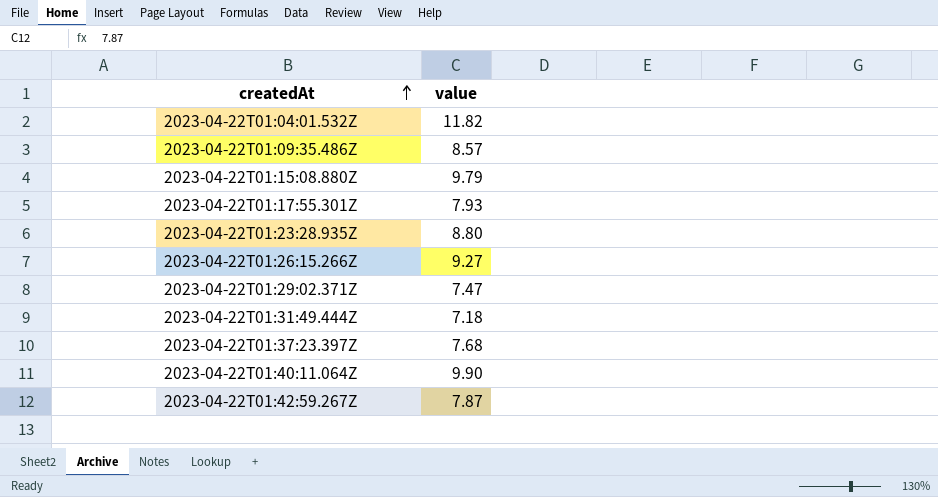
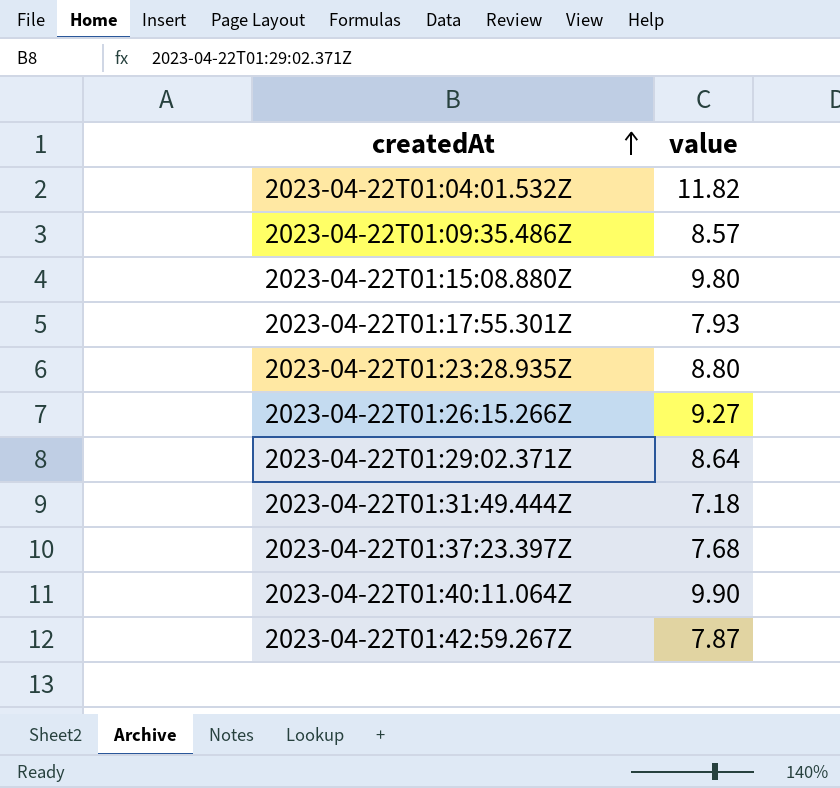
2023-04-22T01:15:08.880Z | value: 9.79 -> 9.80
2023-04-22T01:29:02.371Z | value: 7.47 -> 8.64

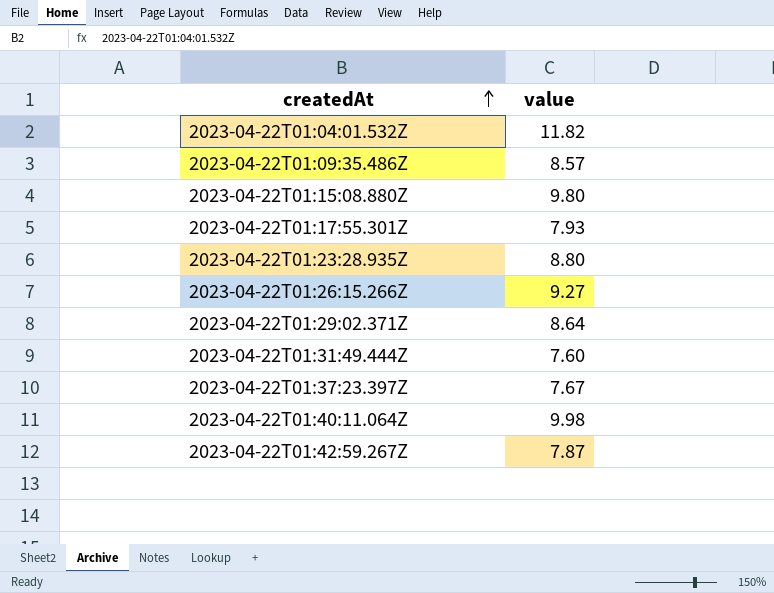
2023-04-22T01:31:49.444Z | value: 7.18 -> 7.60
2023-04-22T01:37:23.397Z | value: 7.68 -> 7.67
2023-04-22T01:40:11.064Z | value: 9.90 -> 9.98

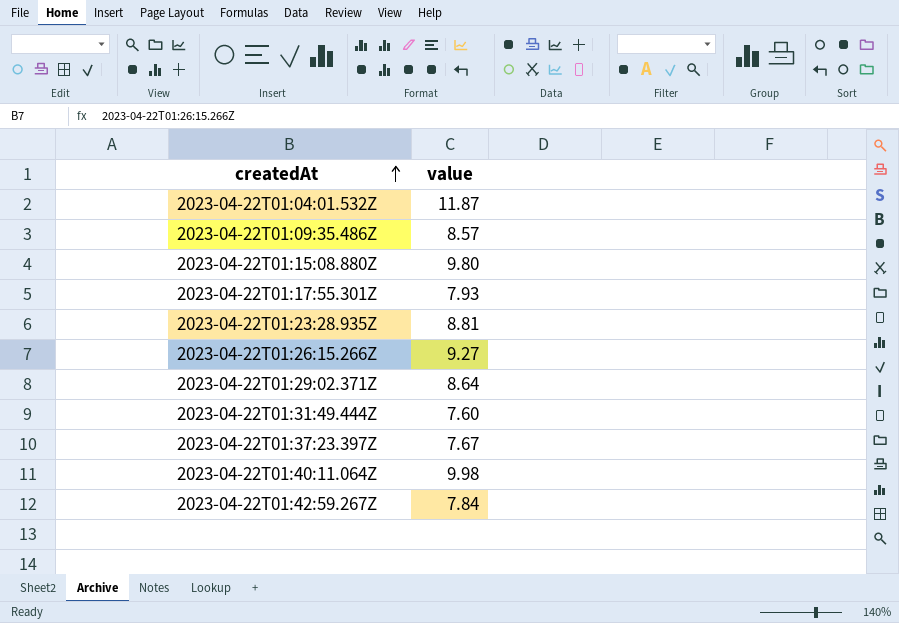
2023-04-22T01:04:01.532Z | value: 11.82 -> 11.87
2023-04-22T01:23:28.935Z | value: 8.80 -> 8.81
2023-04-22T01:42:59.267Z | value: 7.87 -> 7.84

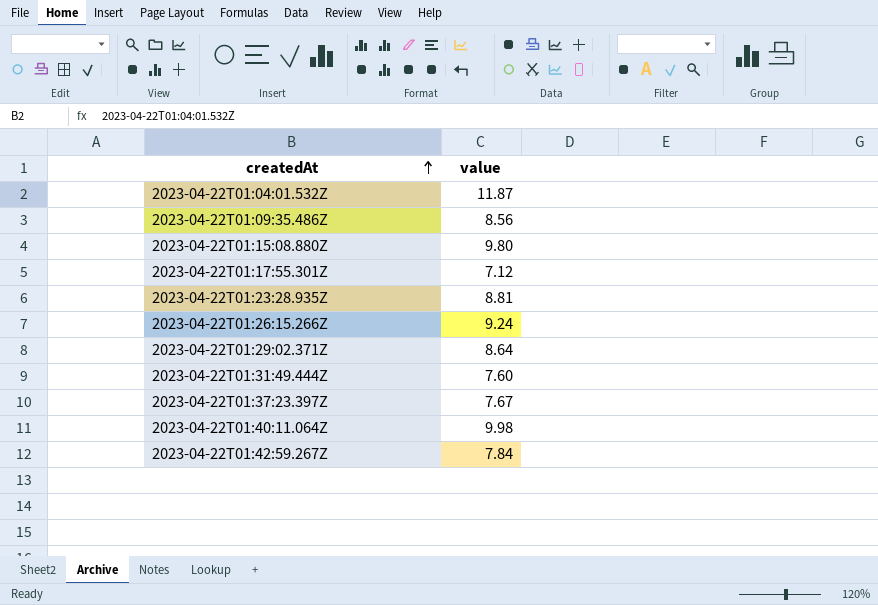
2023-04-22T01:09:35.486Z | value: 8.57 -> 8.56
2023-04-22T01:17:55.301Z | value: 7.93 -> 7.12
2023-04-22T01:26:15.266Z | value: 9.27 -> 9.24

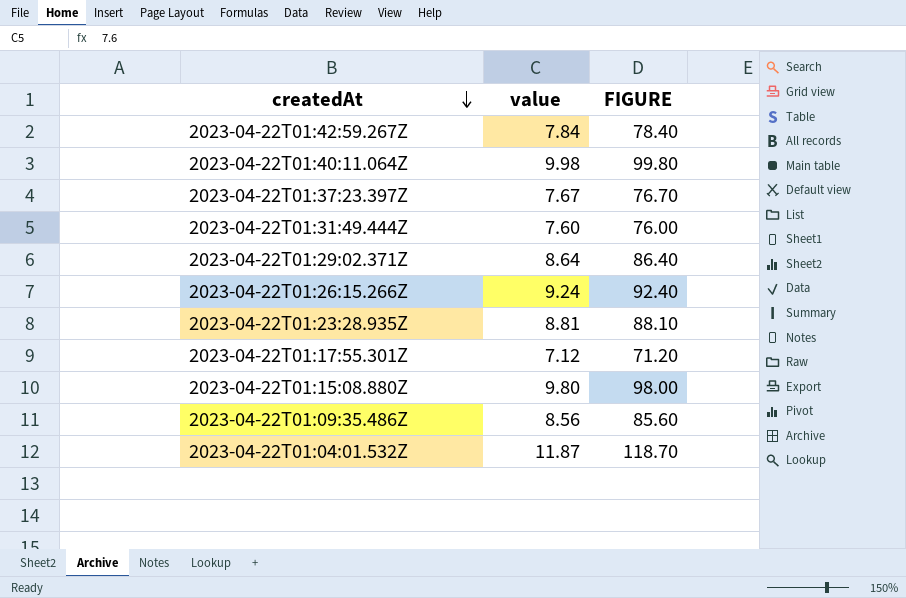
row order: createdAt ascending -> createdAt descending
column FIGURE | formula: none -> [value] * 10

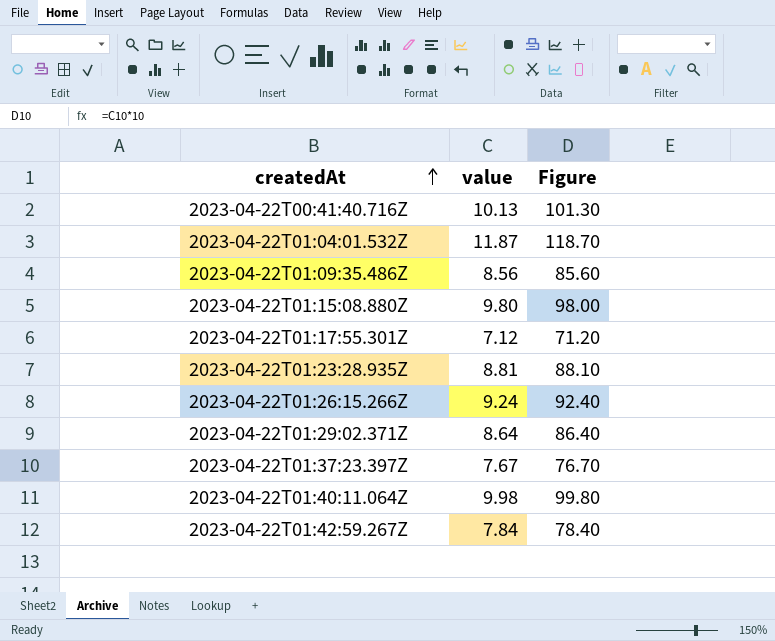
row order: createdAt descending -> createdAt ascending
column name: FIGURE -> Figure
row 2023-04-22T01:31:49.444Z: 7.60 | 76.00 -> none
row 2023-04-22T00:41:40.716Z: none -> 10.13 | 101.30

